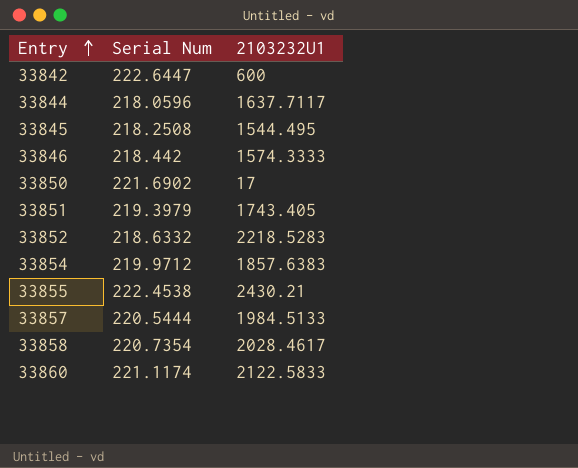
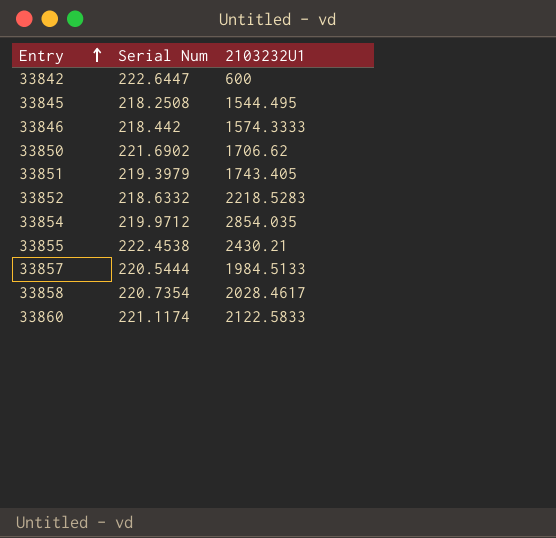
row 33844: 218.0596 | 1637.7117 -> none
33850 | 2103232U1: 17 -> 1706.62
33854 | 2103232U1: 1857.6383 -> 2854.035

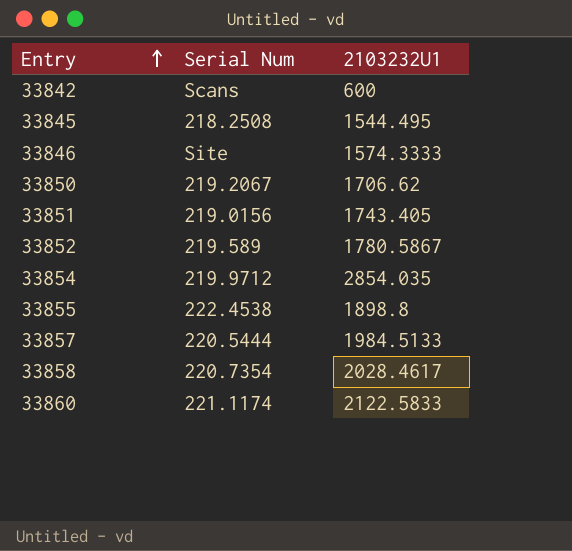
33842 | Serial Num: 222.6447 -> Scans
33846 | Serial Num: 218.442 -> Site
33850 | Serial Num: 221.6902 -> 219.2067
33851 | Serial Num: 219.3979 -> 219.0156
33852 | Serial Num: 218.6332 -> 219.589
33852 | 2103232U1: 2218.5283 -> 1780.5867
33855 | 2103232U1: 2430.21 -> 1898.8

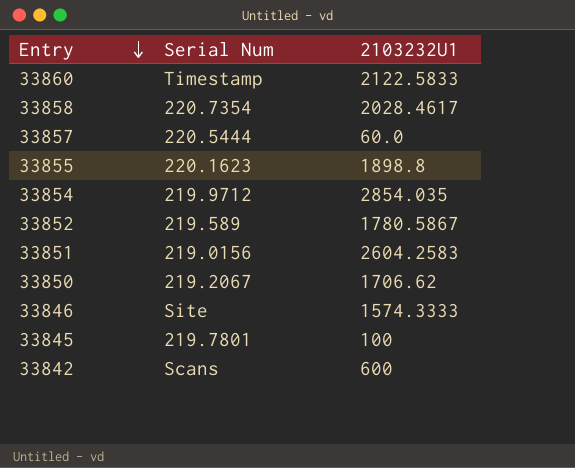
row order: Entry ascending -> Entry descending
33860 | Serial Num: 221.1174 -> Timestamp
33857 | 2103232U1: 1984.5133 -> 60.0
33855 | Serial Num: 222.4538 -> 220.1623
33851 | 2103232U1: 1743.405 -> 2604.2583
33845 | Serial Num: 218.2508 -> 219.7801
33845 | 2103232U1: 1544.495 -> 100

